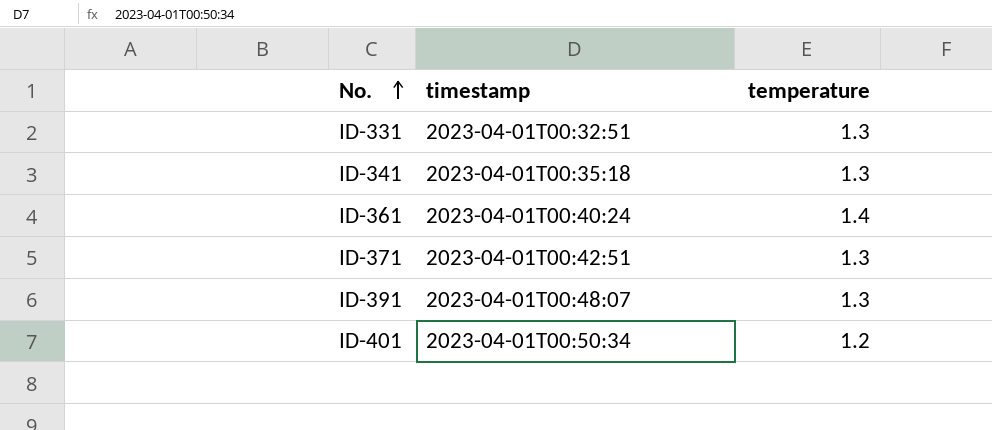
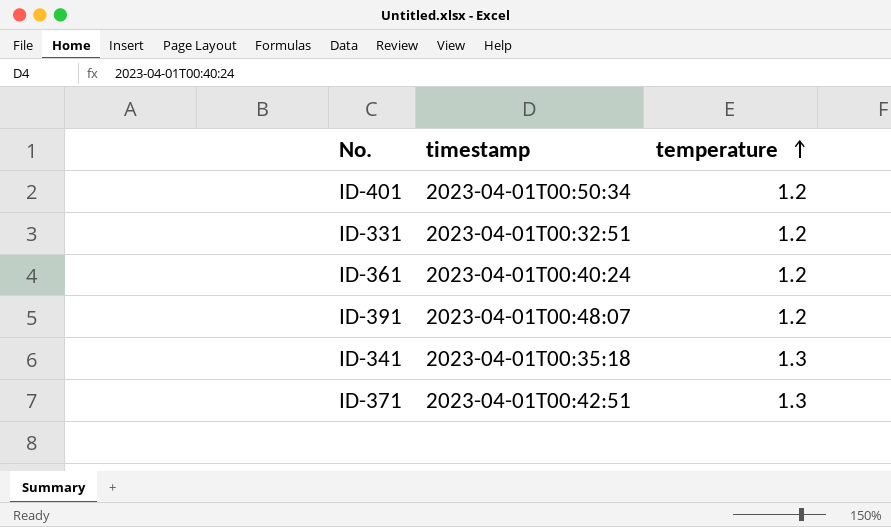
row order: No. ascending -> temperature ascending
ID-331 | temperature: 1.3 -> 1.2
ID-361 | temperature: 1.4 -> 1.2
ID-391 | temperature: 1.3 -> 1.2

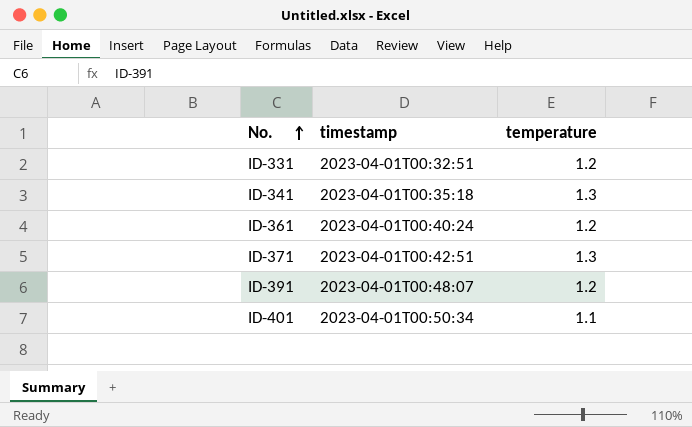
row order: temperature ascending -> No. ascending
ID-401 | temperature: 1.2 -> 1.1

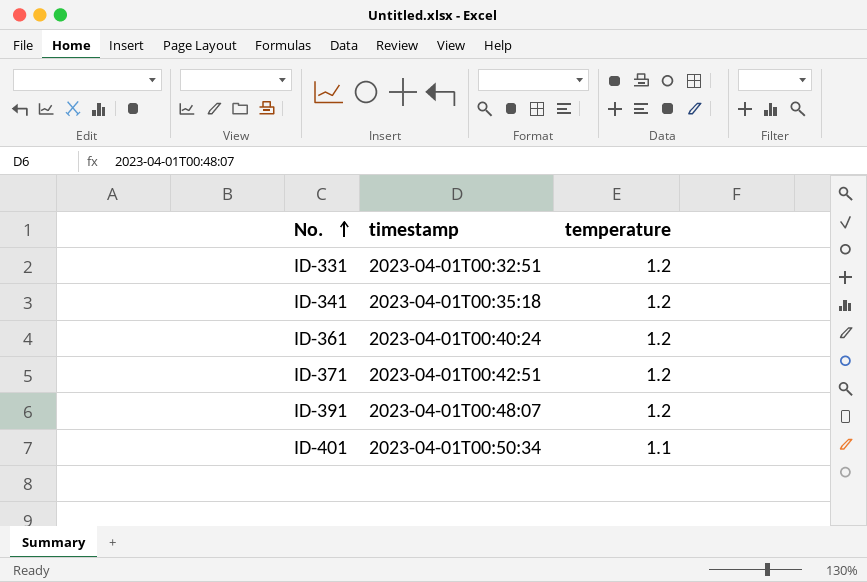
ID-341 | temperature: 1.3 -> 1.2
ID-371 | temperature: 1.3 -> 1.2

